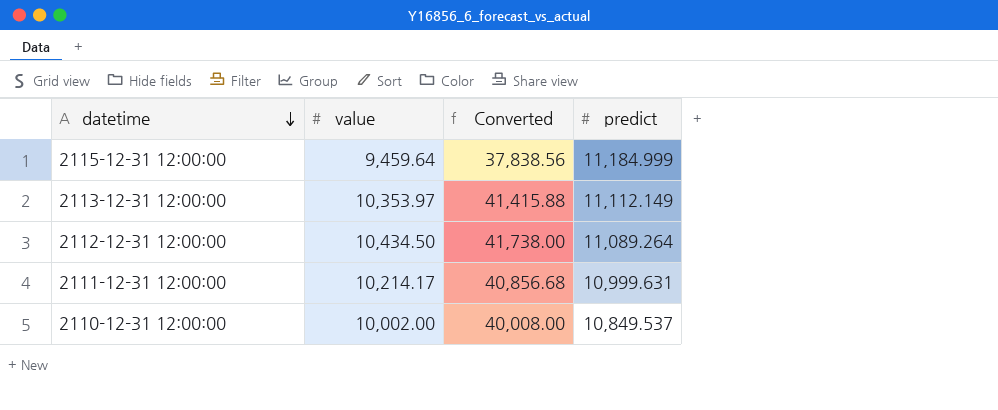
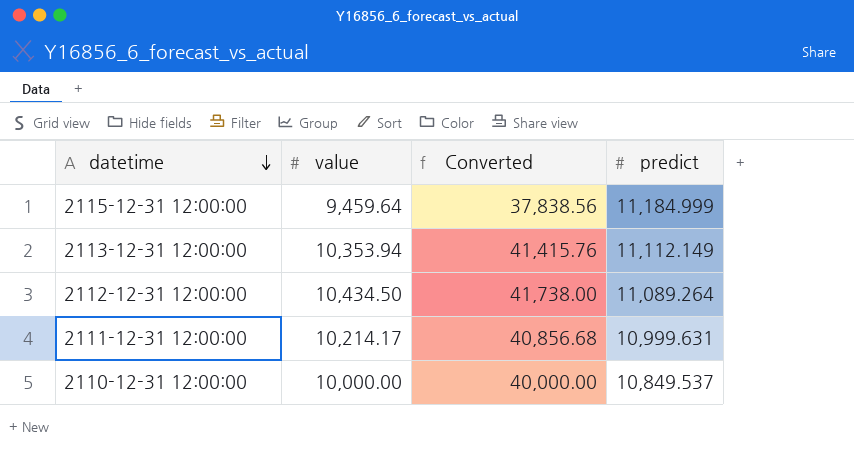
2113-12-31 12:00:00 | value: 10,353.97 -> 10,353.94
2113-12-31 12:00:00 | Converted: 41,415.88 -> 41,415.76
2110-12-31 12:00:00 | value: 10,002.00 -> 10,000.00
2110-12-31 12:00:00 | Converted: 40,008.00 -> 40,000.00

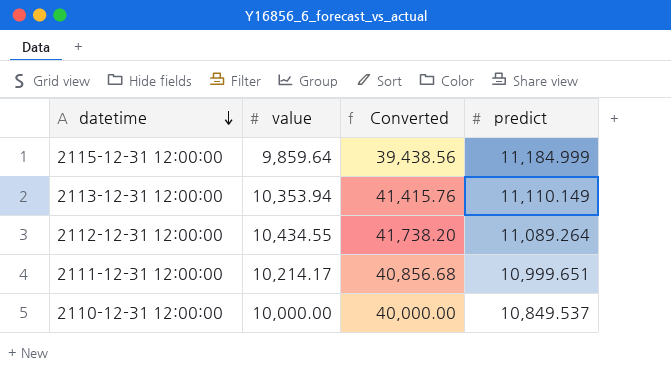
2115-12-31 12:00:00 | value: 9,459.64 -> 9,859.64
2115-12-31 12:00:00 | Converted: 37,838.56 -> 39,438.56
2113-12-31 12:00:00 | predict: 11,112.149 -> 11,110.149
2112-12-31 12:00:00 | value: 10,434.50 -> 10,434.55
2112-12-31 12:00:00 | Converted: 41,738.00 -> 41,738.20
2111-12-31 12:00:00 | predict: 10,999.631 -> 10,999.651

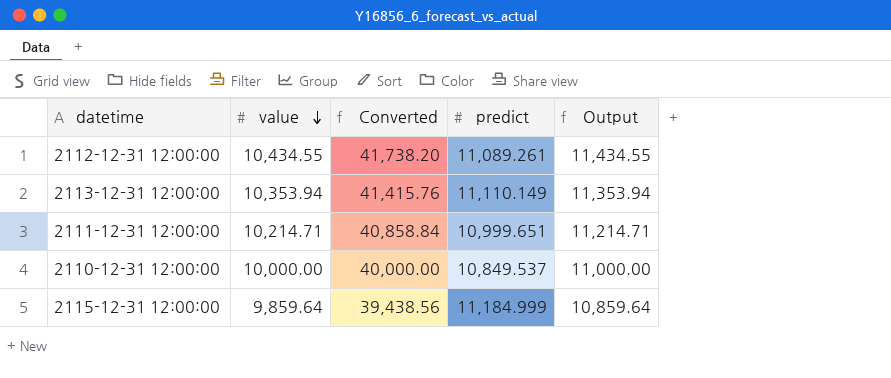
row order: datetime descending -> value descending
column Output | formula: none -> [value] + 1000
2112-12-31 12:00:00 | predict: 11,089.264 -> 11,089.261
2111-12-31 12:00:00 | value: 10,214.17 -> 10,214.71
2111-12-31 12:00:00 | Converted: 40,856.68 -> 40,858.84

